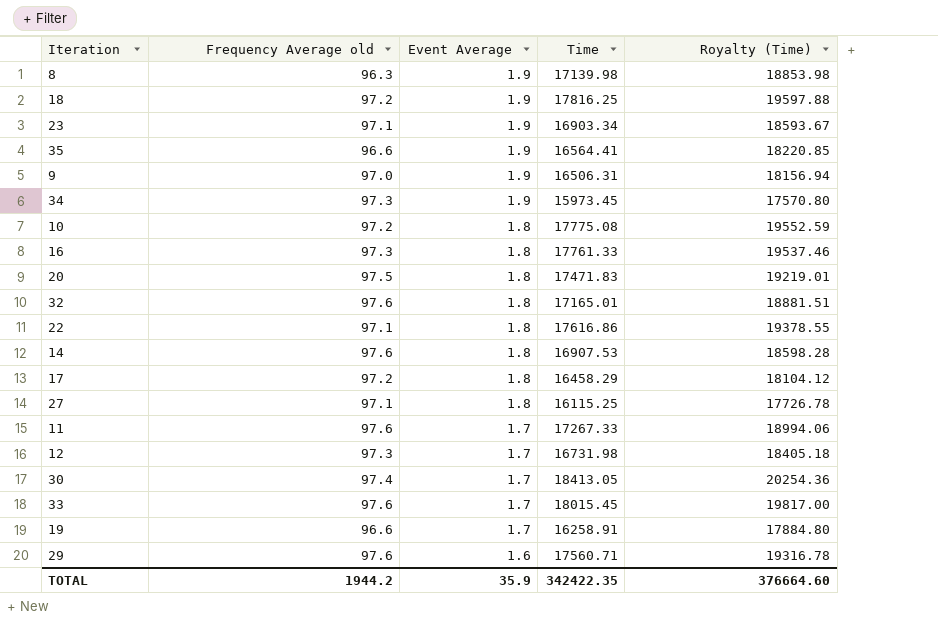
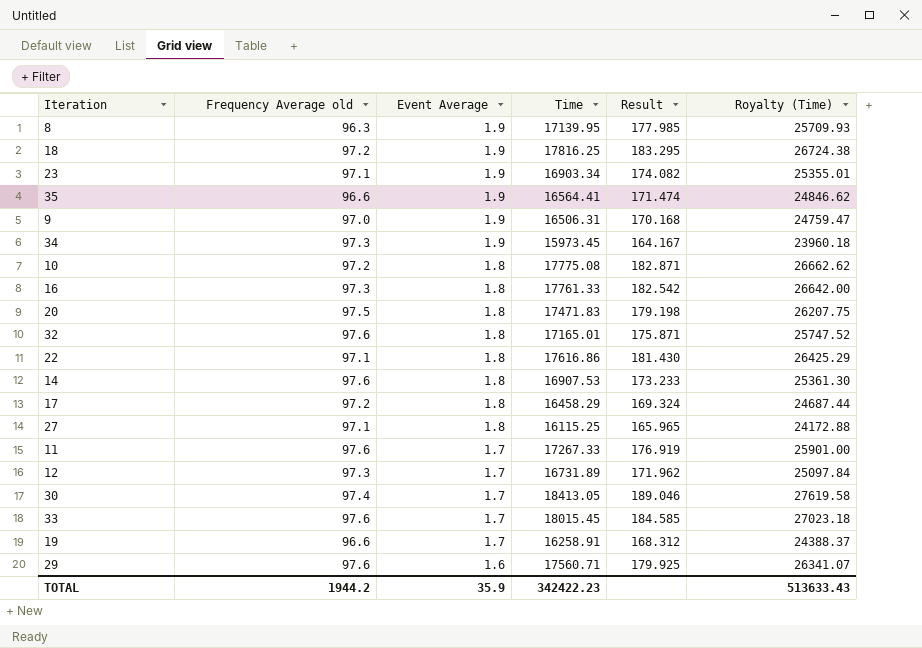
column Result | formula: none -> [Time] / [Frequency Average old]
column Royalty (Time) | formula: [Time] * 1.1 -> [Time] * 1.5
8 | Time: 17139.98 -> 17139.95
12 | Time: 16731.98 -> 16731.89
TOTAL | Time: 342422.35 -> 342422.23
TOTAL | Royalty (Time): 376664.60 -> 513633.43

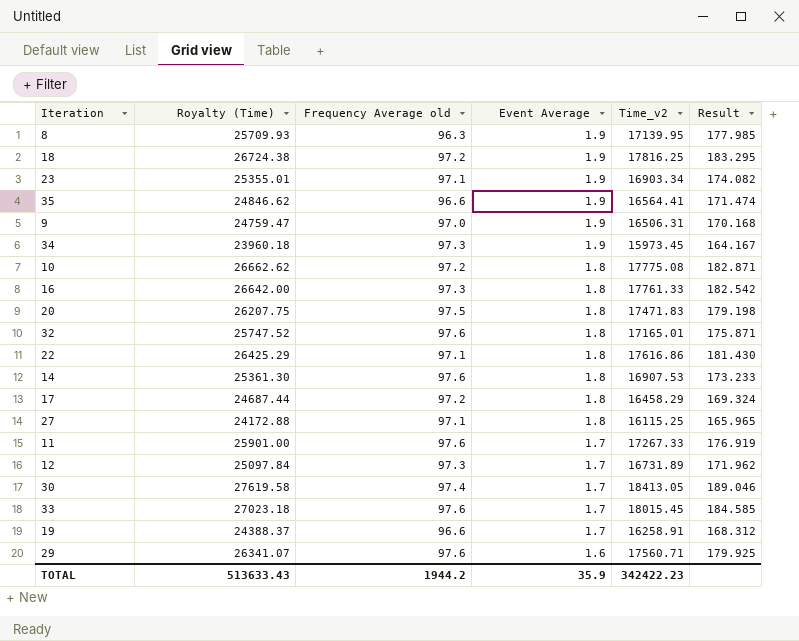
column Royalty (Time) | position: 6 -> 2
column name: Time -> Time_v2

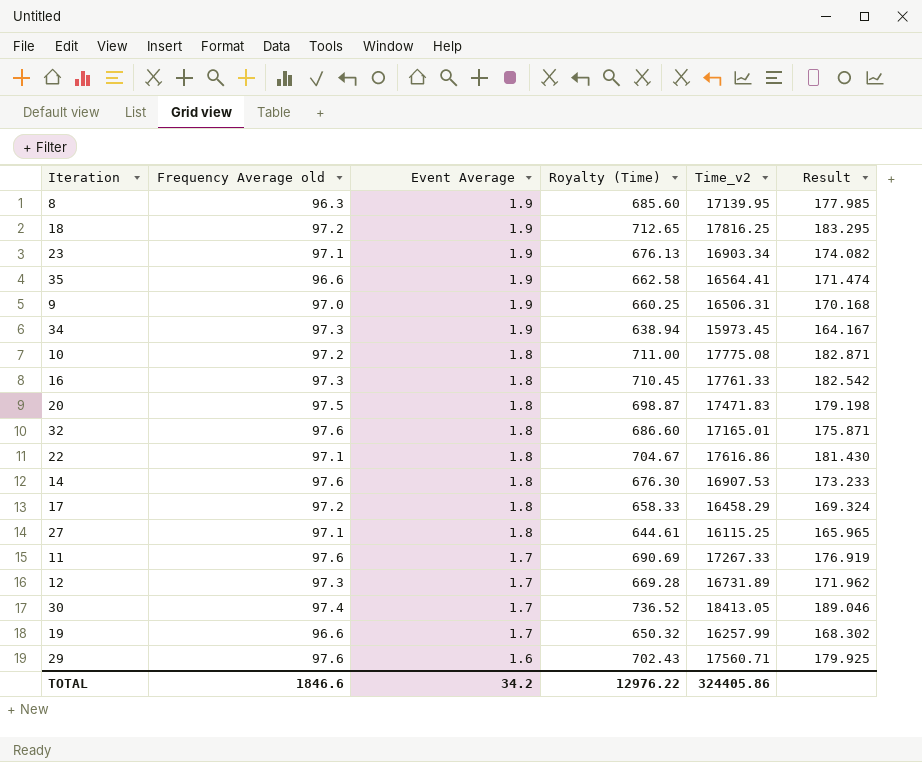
column Royalty (Time) | formula: [Time_v2] * 1.5 -> [Time_v2] * 0.04
column Royalty (Time) | position: 2 -> 4
row 33: 27023.18 | 97.6 | 1.7 | 18015.45 | 184.585 -> none
19 | Time_v2: 16258.91 -> 16257.99
19 | Result: 168.312 -> 168.302
TOTAL | Frequency Average old: 1944.2 -> 1846.6
TOTAL | Event Average: 35.9 -> 34.2
TOTAL | Royalty (Time): 513633.43 -> 12976.22
TOTAL | Time_v2: 342422.23 -> 324405.86

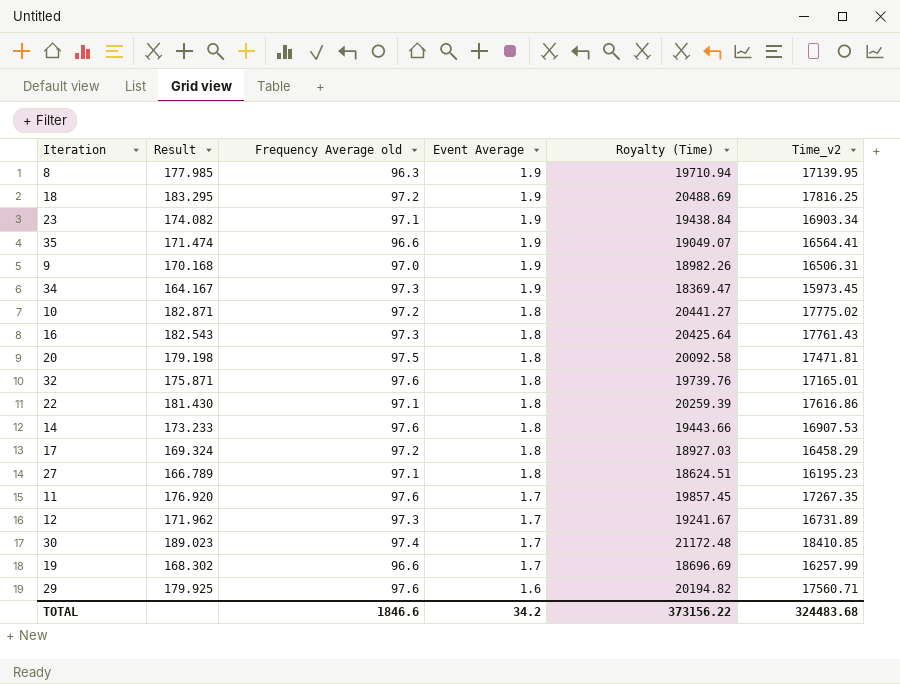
column Result | position: 6 -> 2
column Royalty (Time) | formula: [Time_v2] * 0.04 -> [Time_v2] * 1.15
10 | Time_v2: 17775.08 -> 17775.02
16 | Result: 182.542 -> 182.543
16 | Time_v2: 17761.33 -> 17761.43
20 | Time_v2: 17471.83 -> 17471.81
27 | Result: 165.965 -> 166.789
27 | Time_v2: 16115.25 -> 16195.23
11 | Result: 176.919 -> 176.920
11 | Time_v2: 17267.33 -> 17267.35
30 | Result: 189.046 -> 189.023
30 | Time_v2: 18413.05 -> 18410.85
TOTAL | Royalty (Time): 12976.22 -> 373156.22
TOTAL | Time_v2: 324405.86 -> 324483.68

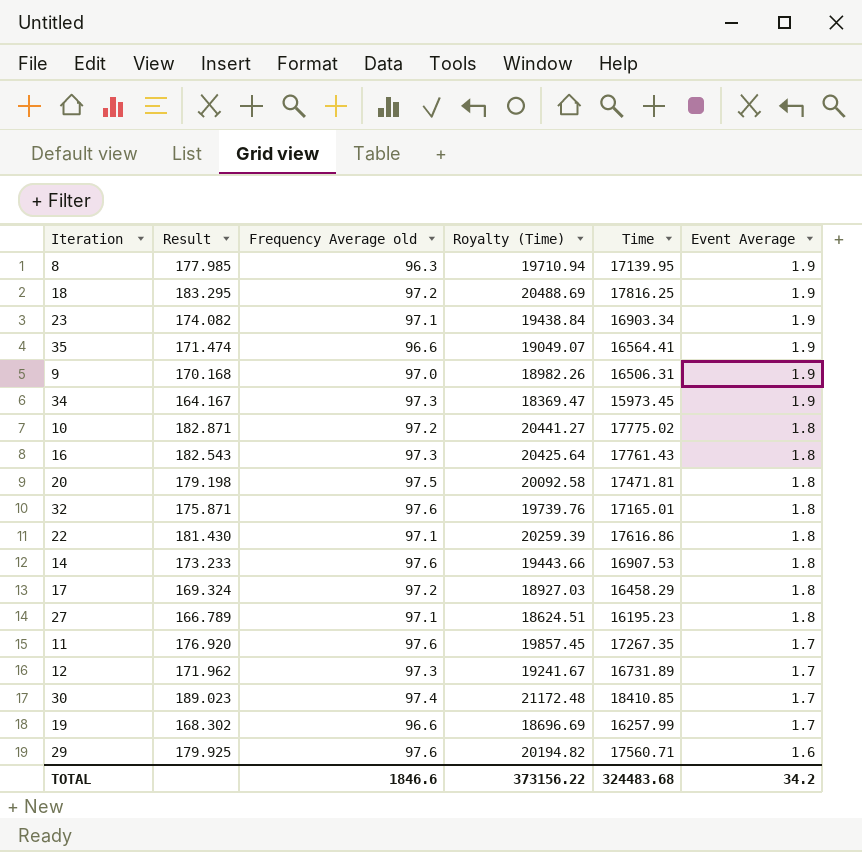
column name: Time_v2 -> Time
column Event Average | position: 4 -> 6

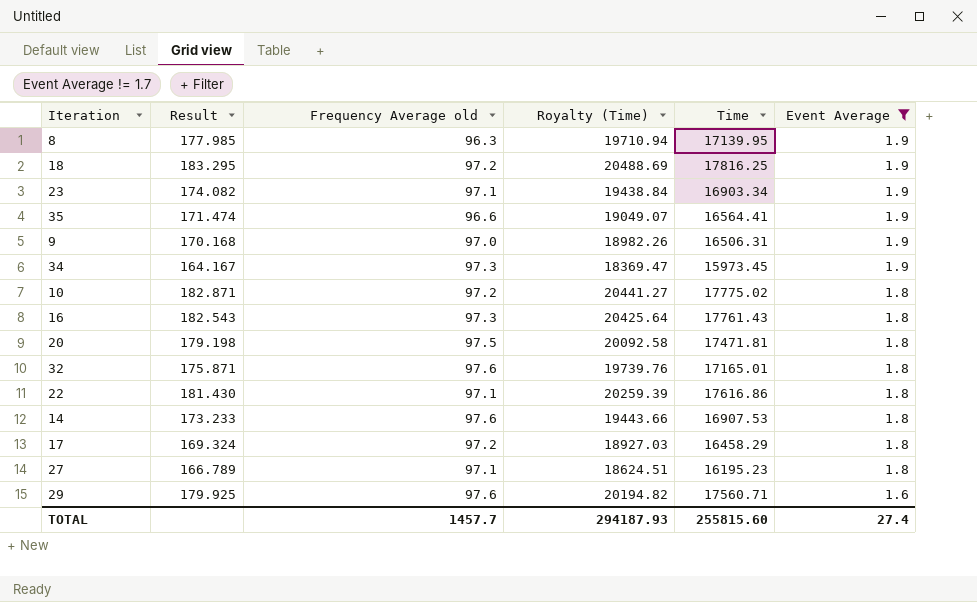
filter: none -> Event Average != 1.7
TOTAL | Frequency Average old: 1846.6 -> 1457.7
TOTAL | Royalty (Time): 373156.22 -> 294187.93
TOTAL | Time: 324483.68 -> 255815.60
TOTAL | Event Average: 34.2 -> 27.4

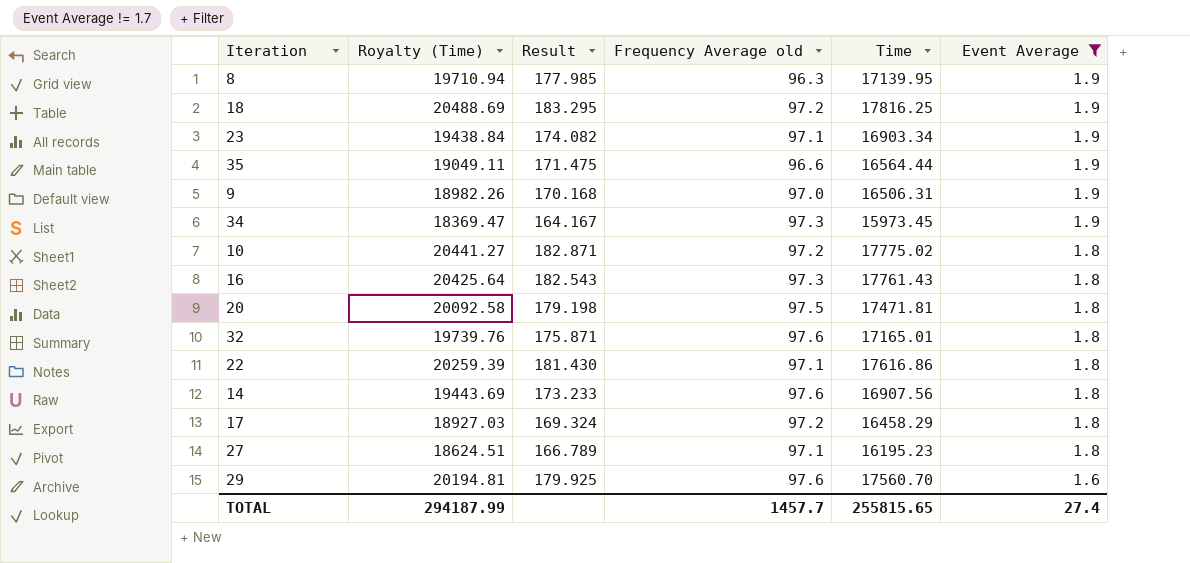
column Royalty (Time) | position: 4 -> 2
35 | Royalty (Time): 19049.07 -> 19049.11
35 | Result: 171.474 -> 171.475
35 | Time: 16564.41 -> 16564.44
14 | Royalty (Time): 19443.66 -> 19443.69
14 | Time: 16907.53 -> 16907.56
29 | Royalty (Time): 20194.82 -> 20194.81
29 | Time: 17560.71 -> 17560.70
TOTAL | Royalty (Time): 294187.93 -> 294187.99
TOTAL | Time: 255815.60 -> 255815.65

